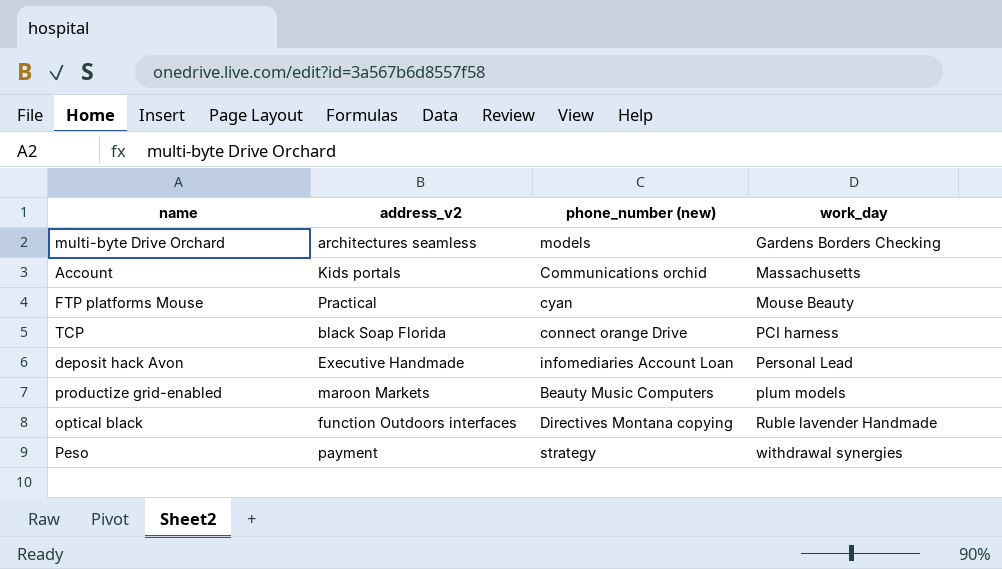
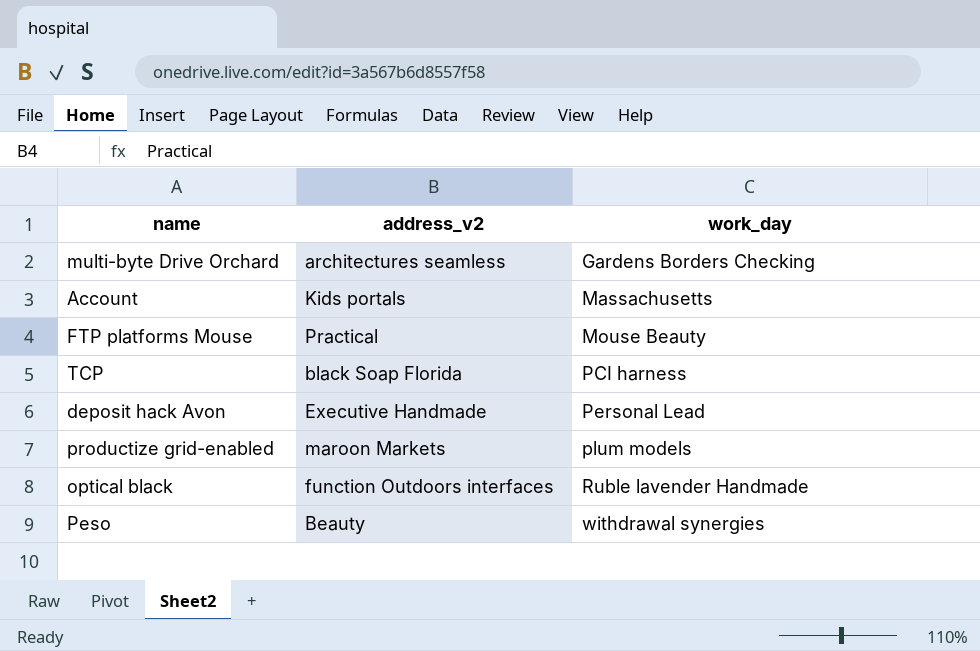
column phone_number (new) | position: 3 -> none
Peso | address_v2: payment -> Beauty

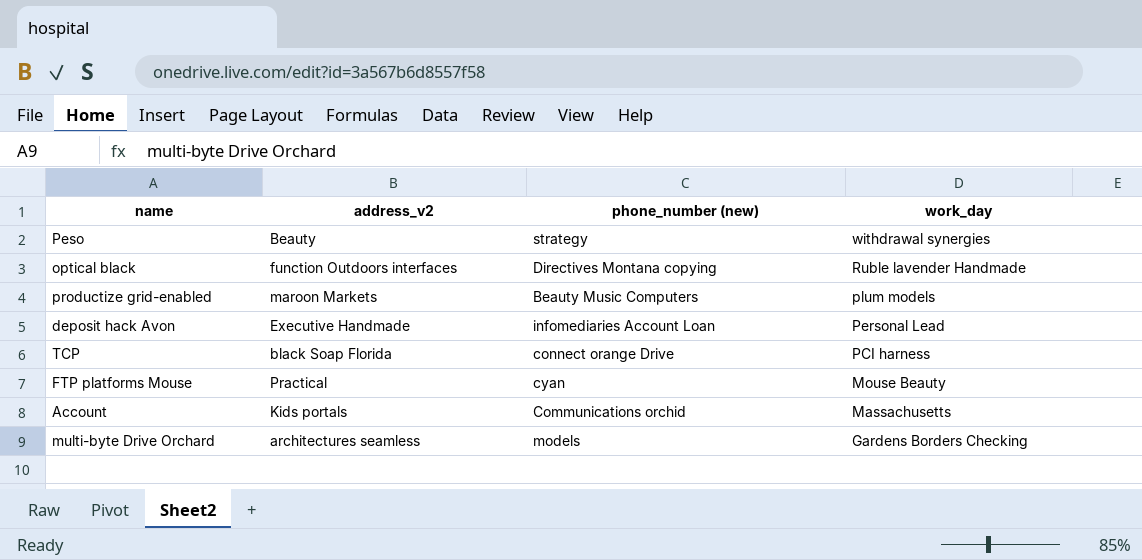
row order: work_day ascending -> work_day descending
column phone_number (new) | position: none -> 3

